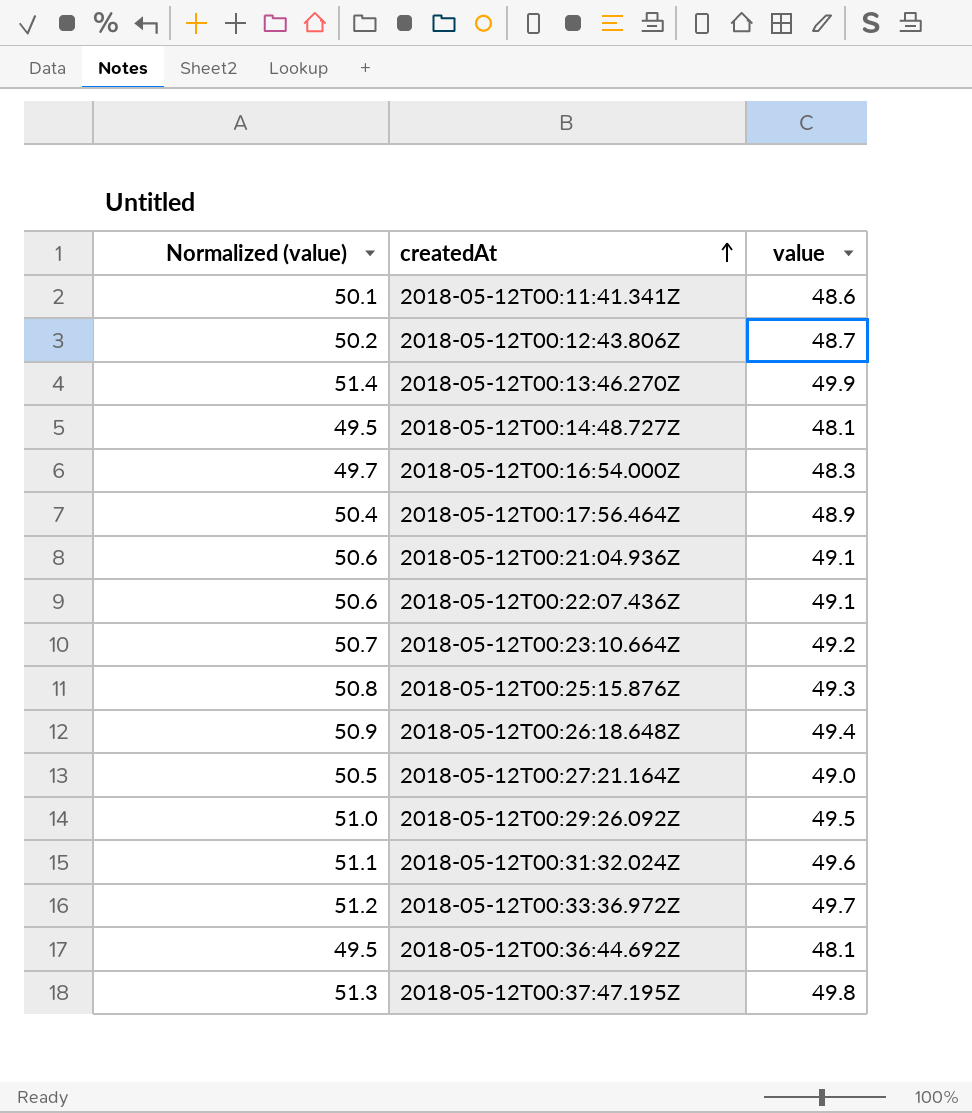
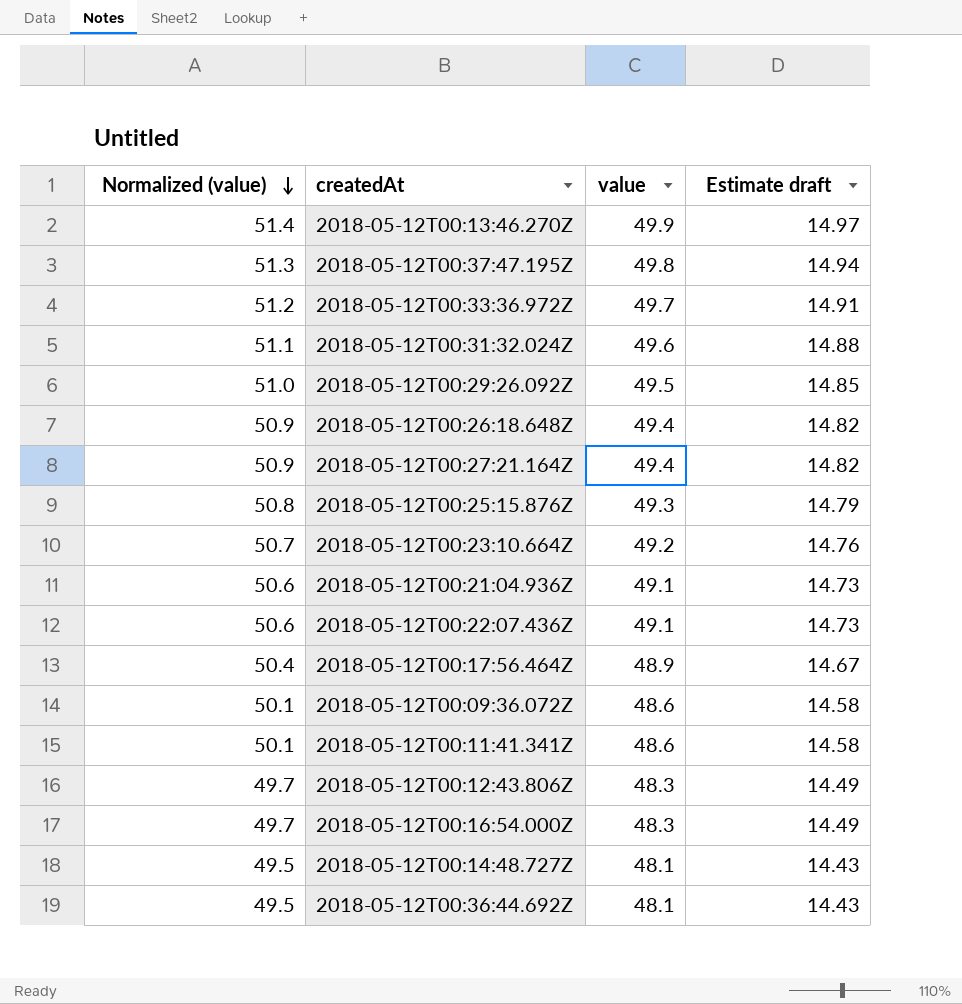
row order: createdAt ascending -> Normalized (value) descending
column Estimate draft | formula: none -> [value] * 0.3
2018-05-12T00:27:21.164Z | Normalized (value): 50.5 -> 50.9
2018-05-12T00:27:21.164Z | value: 49.0 -> 49.4
row 2018-05-12T00:09:36.072Z: none -> 50.1 | 48.6 | 14.58
2018-05-12T00:12:43.806Z | Normalized (value): 50.2 -> 49.7
2018-05-12T00:12:43.806Z | value: 48.7 -> 48.3

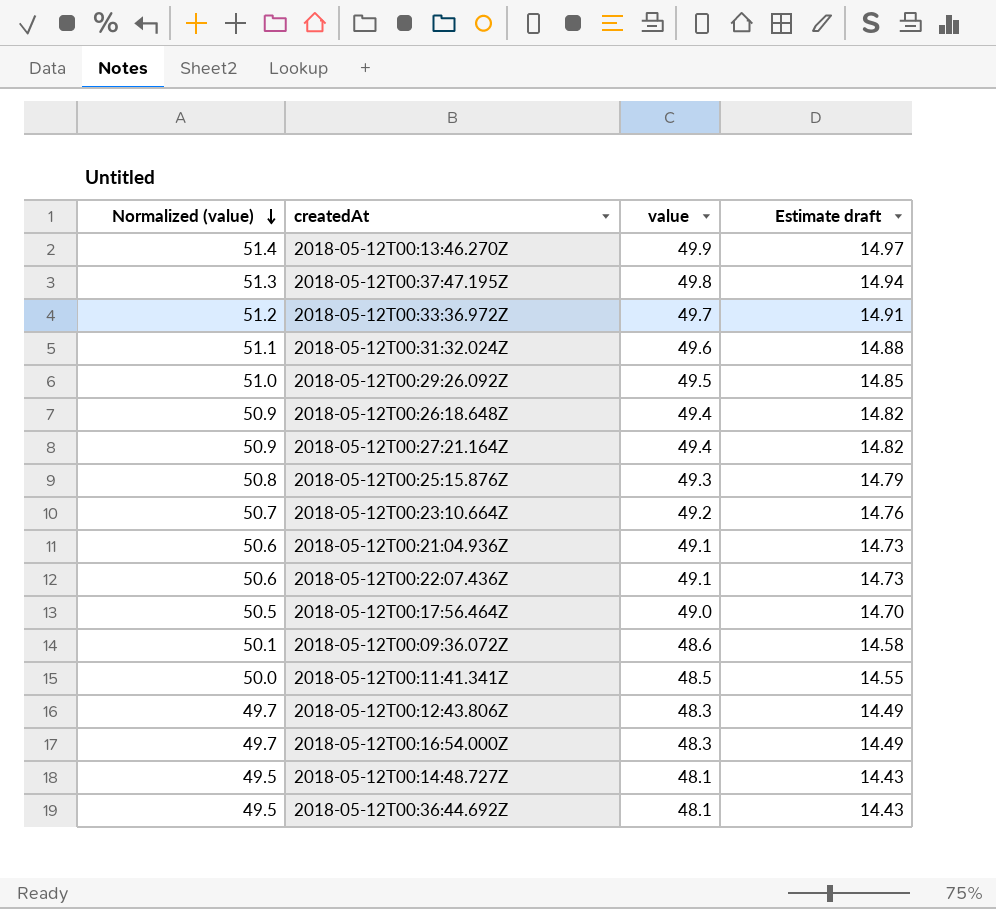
2018-05-12T00:17:56.464Z | Normalized (value): 50.4 -> 50.5
2018-05-12T00:17:56.464Z | value: 48.9 -> 49.0
2018-05-12T00:17:56.464Z | Estimate draft: 14.67 -> 14.70
2018-05-12T00:11:41.341Z | Normalized (value): 50.1 -> 50.0
2018-05-12T00:11:41.341Z | value: 48.6 -> 48.5
2018-05-12T00:11:41.341Z | Estimate draft: 14.58 -> 14.55

